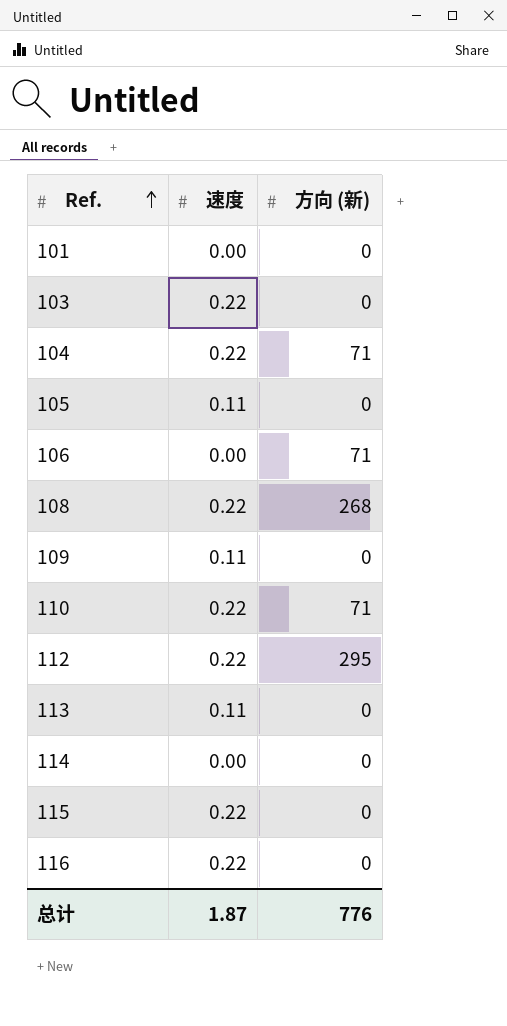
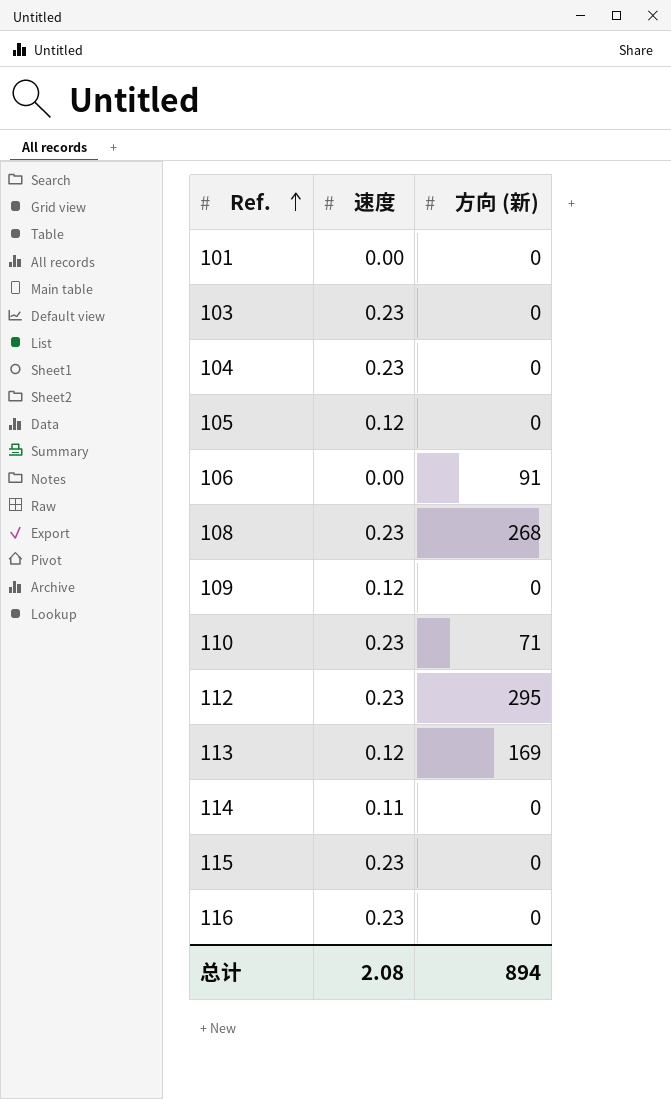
103 | 速度: 0.22 -> 0.23
104 | 速度: 0.22 -> 0.23
104 | 方向 (新): 71 -> 0
105 | 速度: 0.11 -> 0.12
106 | 方向 (新): 71 -> 91
108 | 速度: 0.22 -> 0.23
109 | 速度: 0.11 -> 0.12
110 | 速度: 0.22 -> 0.23
112 | 速度: 0.22 -> 0.23
113 | 速度: 0.11 -> 0.12
113 | 方向 (新): 0 -> 169
114 | 速度: 0.00 -> 0.11
115 | 速度: 0.22 -> 0.23
116 | 速度: 0.22 -> 0.23
总计 | 速度: 1.87 -> 2.08
总计 | 方向 (新): 776 -> 894

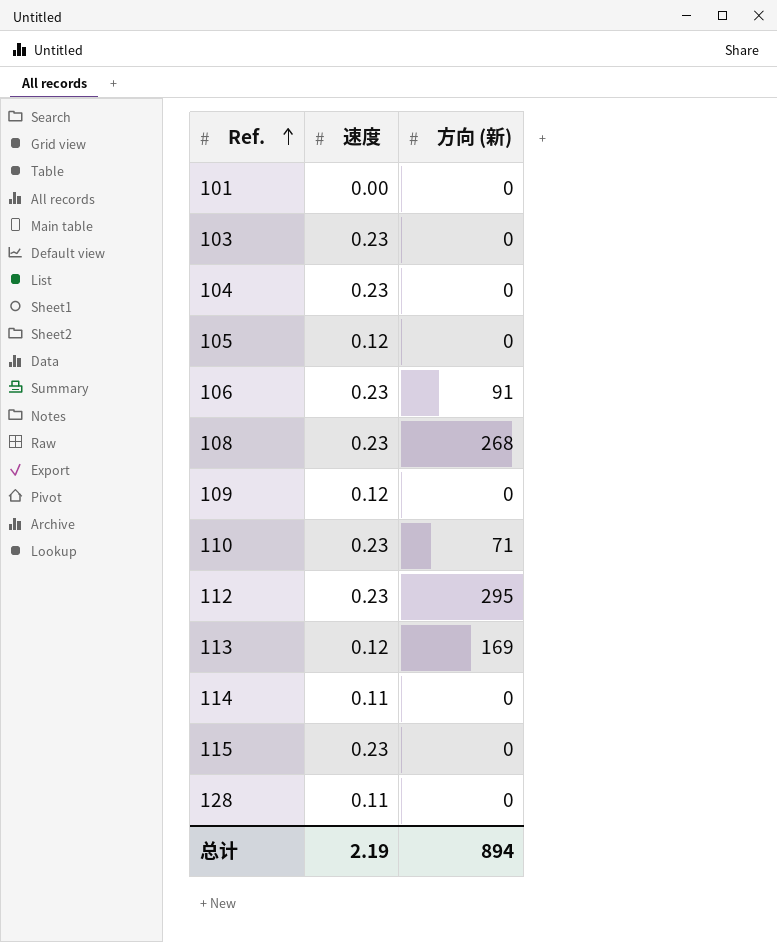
row 116: 0.23 | 0 -> none
106 | 速度: 0.00 -> 0.23
row 128: none -> 0.11 | 0
总计 | 速度: 2.08 -> 2.19

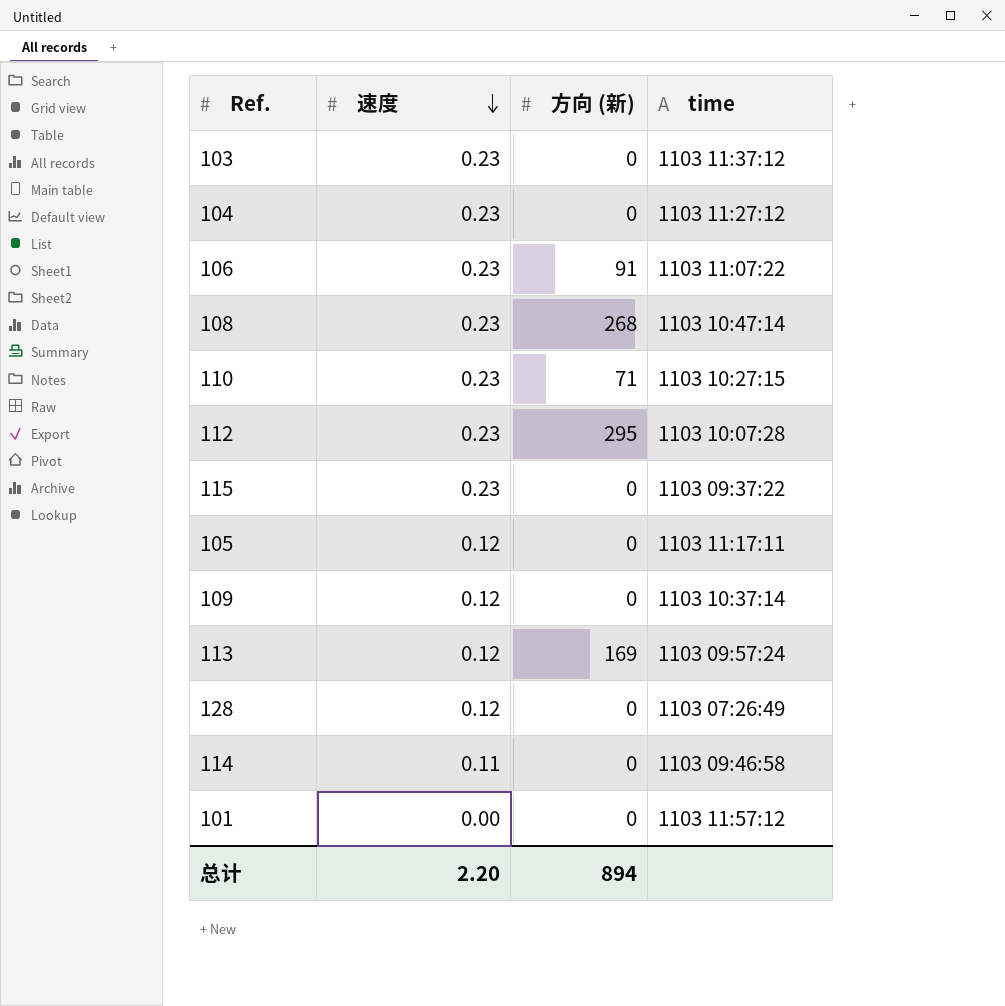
row order: Ref. ascending -> 速度 descending
column time | position: none -> 4
128 | 速度: 0.11 -> 0.12
总计 | 速度: 2.19 -> 2.20

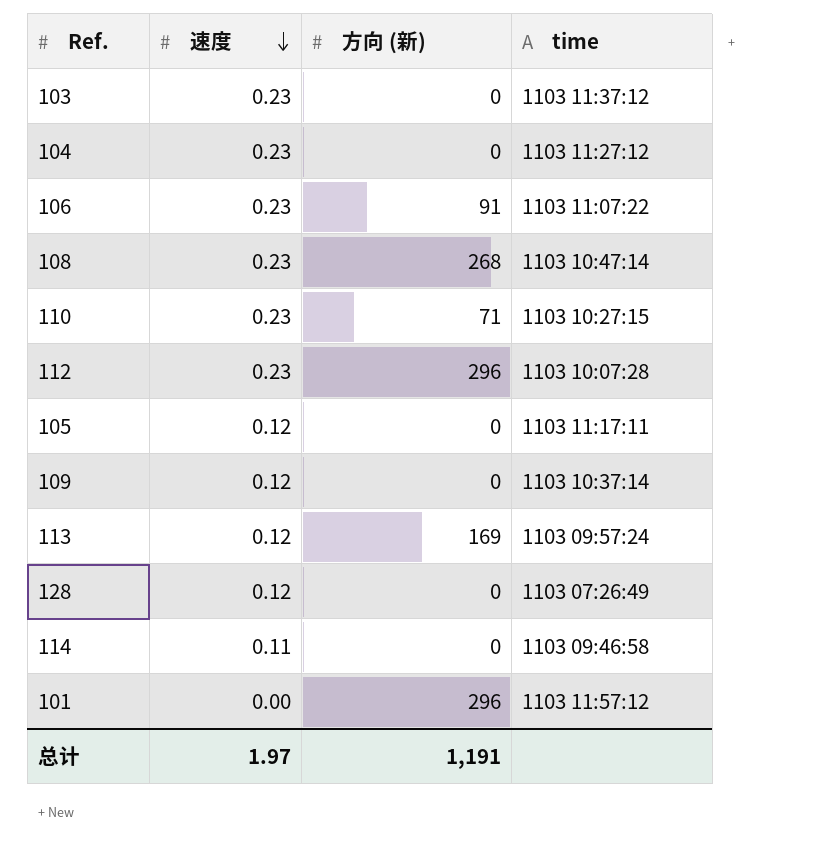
row 115: 0.23 | 0 | 1103 09:37:22 -> none
112 | 方向 (新): 295 -> 296
101 | 方向 (新): 0 -> 296
总计 | 速度: 2.20 -> 1.97
总计 | 方向 (新): 894 -> 1,191

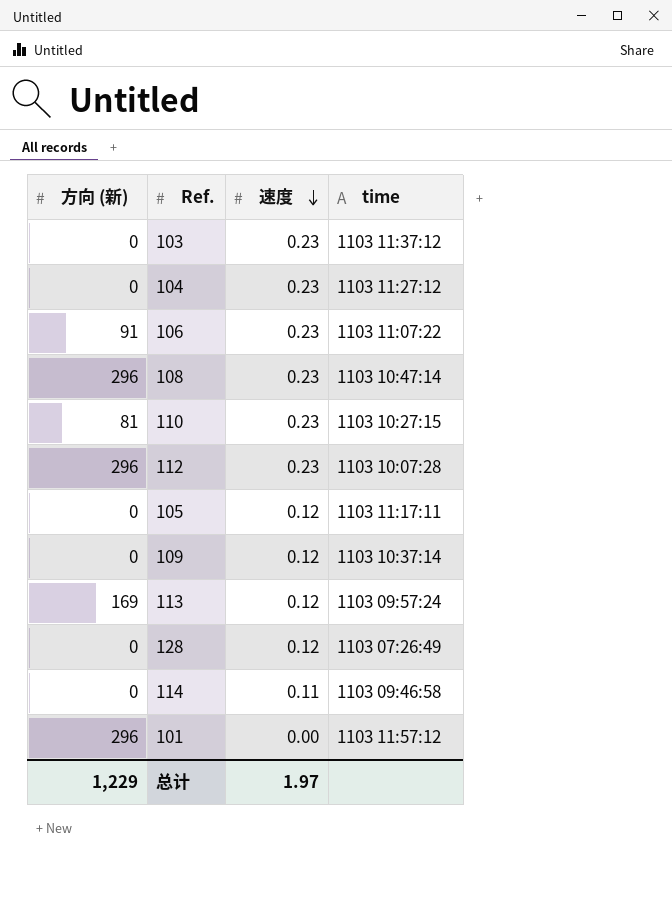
column 方向 (新) | position: 3 -> 1
108 | 方向 (新): 268 -> 296
110 | 方向 (新): 71 -> 81
总计 | 方向 (新): 1,191 -> 1,229

